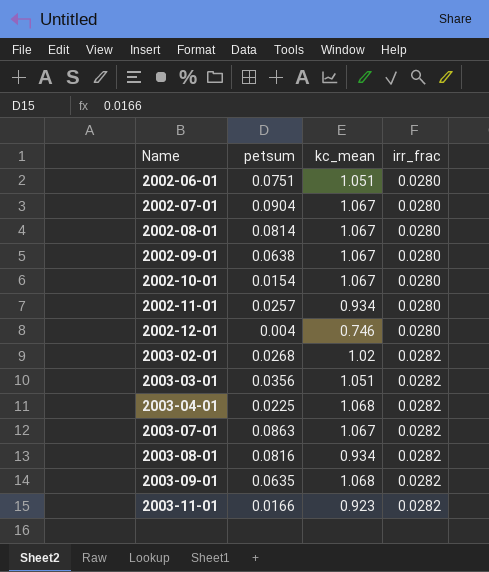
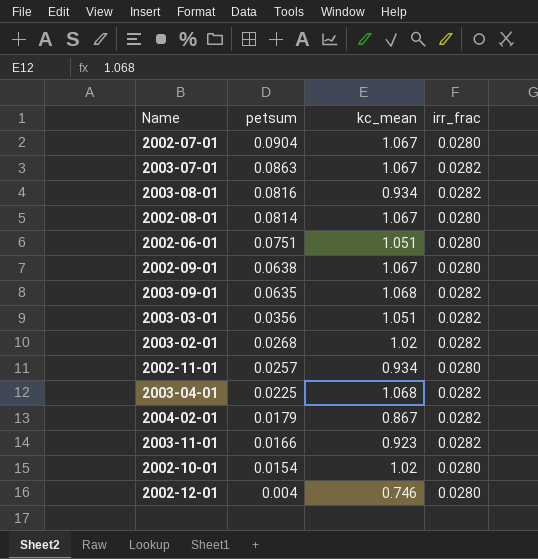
row order: Name ascending -> petsum descending
row 2004-02-01: none -> 0.0179 | 0.867 | 0.0282
2002-10-01 | kc_mean: 1.067 -> 1.02

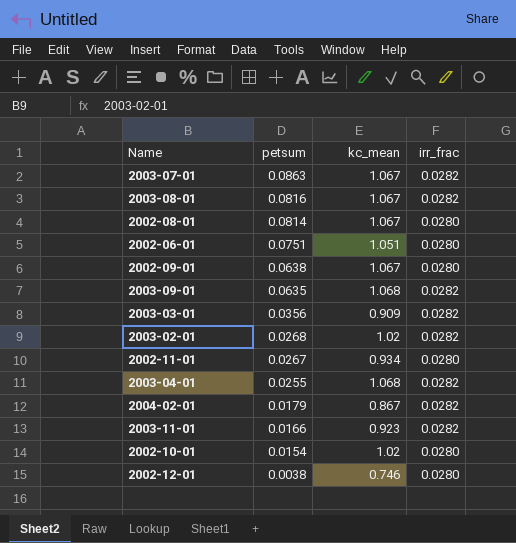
row 2002-07-01: 0.0904 | 1.067 | 0.0280 -> none
2003-08-01 | kc_mean: 0.934 -> 1.067
2003-03-01 | kc_mean: 1.051 -> 0.909
2002-11-01 | petsum: 0.0257 -> 0.0267
2003-04-01 | petsum: 0.0225 -> 0.0255
2002-12-01 | petsum: 0.004 -> 0.0038

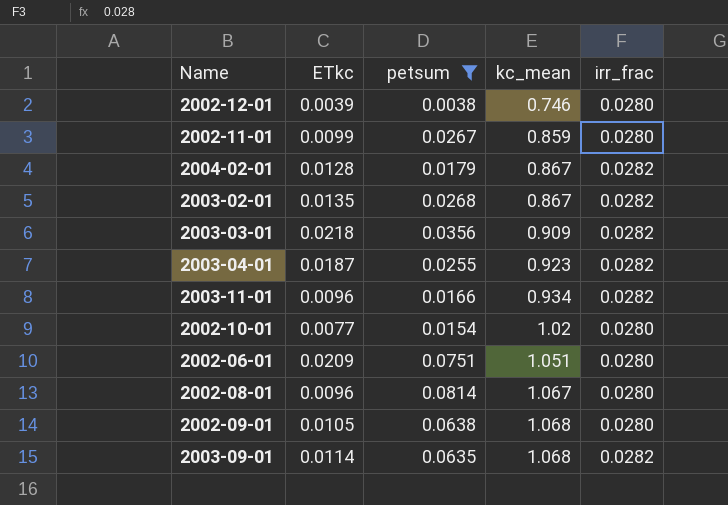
filter: none -> petsum <= 0.0814
row order: petsum descending -> kc_mean ascending
column ETkc | position: none -> 2
2002-11-01 | kc_mean: 0.934 -> 0.859
2003-02-01 | kc_mean: 1.02 -> 0.867
2003-04-01 | kc_mean: 1.068 -> 0.923
2003-11-01 | kc_mean: 0.923 -> 0.934
2002-09-01 | kc_mean: 1.067 -> 1.068

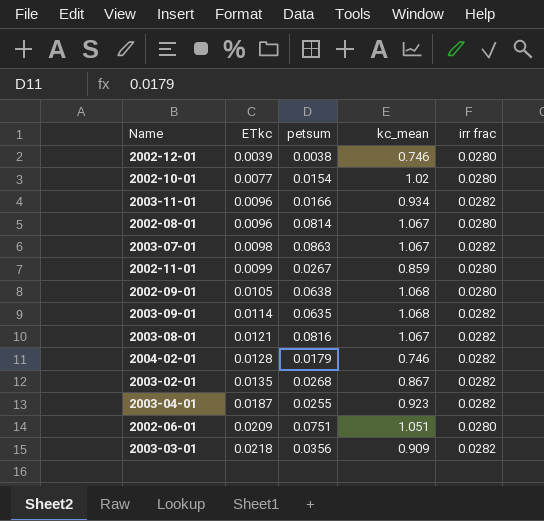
filter: petsum <= 0.0814 -> none
row order: kc_mean ascending -> ETkc ascending
column name: irr_frac -> irr frac
2004-02-01 | kc_mean: 0.867 -> 0.746

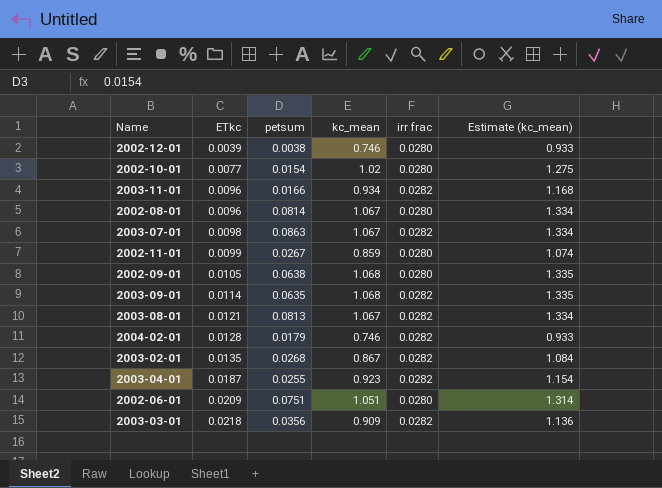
column Estimate (kc_mean) | formula: none -> [kc_mean] * 1.25
2003-08-01 | petsum: 0.0816 -> 0.0813

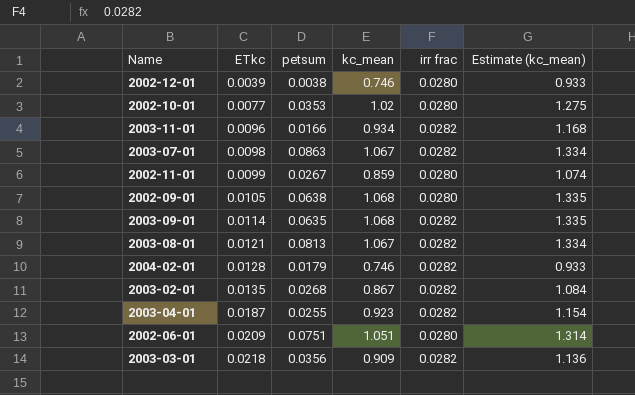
row 2002-08-01: 0.0096 | 0.0814 | 1.067 | 0.0280 | 1.334 -> none
2002-10-01 | petsum: 0.0154 -> 0.0353

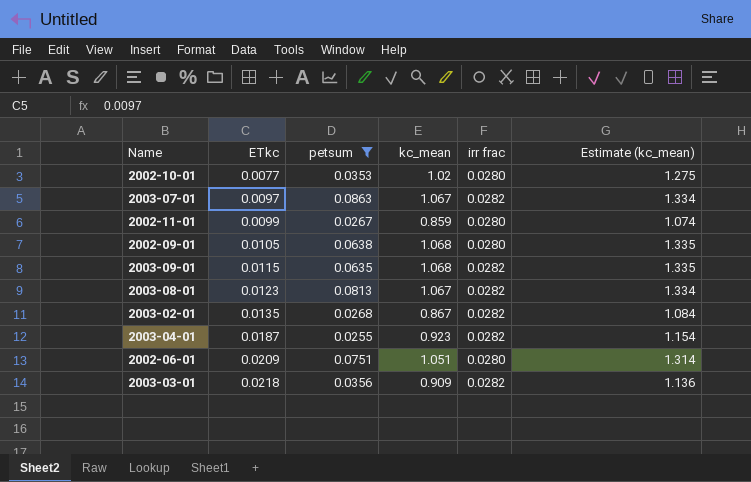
filter: none -> petsum >= 0.0255
2003-07-01 | ETkc: 0.0098 -> 0.0097
2003-09-01 | ETkc: 0.0114 -> 0.0115
2003-08-01 | ETkc: 0.0121 -> 0.0123

